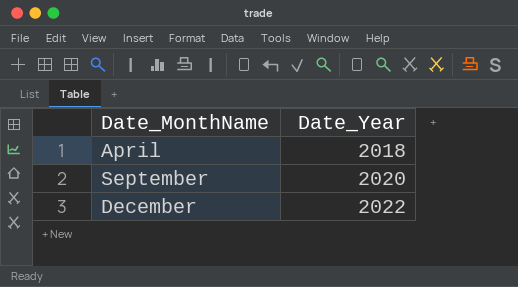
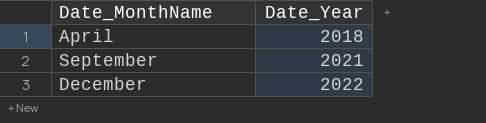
September | Date_Year: 2020 -> 2021

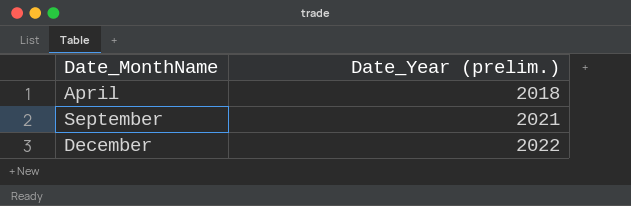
column name: Date_Year -> Date_Year (prelim.)

